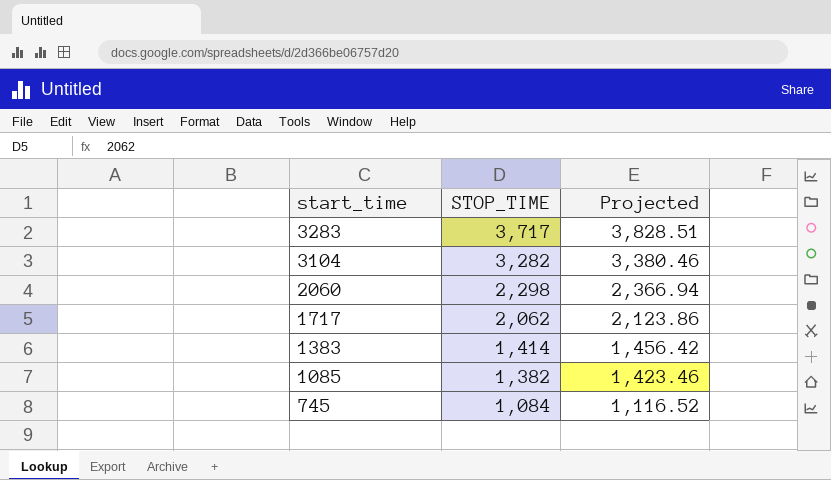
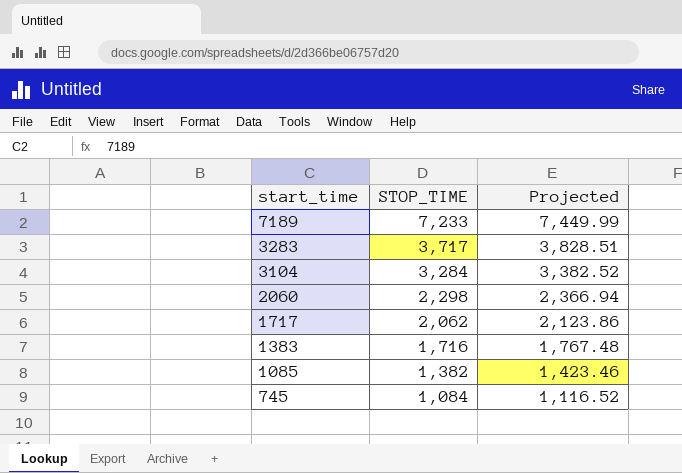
row 7189: none -> 7,233 | 7,449.99
3104 | STOP_TIME: 3,282 -> 3,284
3104 | Projected: 3,380.46 -> 3,382.52
1383 | STOP_TIME: 1,414 -> 1,716
1383 | Projected: 1,456.42 -> 1,767.48

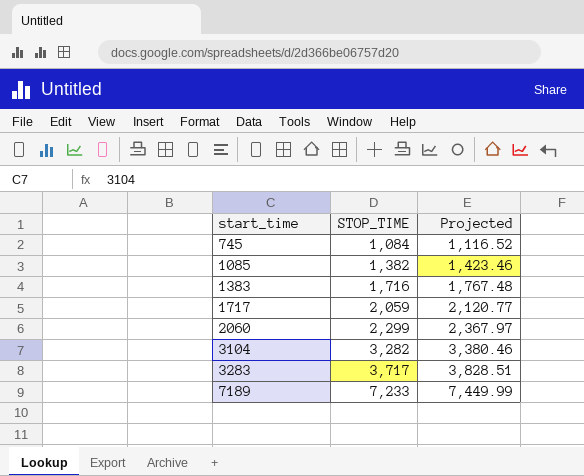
row order: start_time descending -> start_time ascending
1717 | STOP_TIME: 2,062 -> 2,059
1717 | Projected: 2,123.86 -> 2,120.77
2060 | STOP_TIME: 2,298 -> 2,299
2060 | Projected: 2,366.94 -> 2,367.97
3104 | STOP_TIME: 3,284 -> 3,282
3104 | Projected: 3,382.52 -> 3,380.46

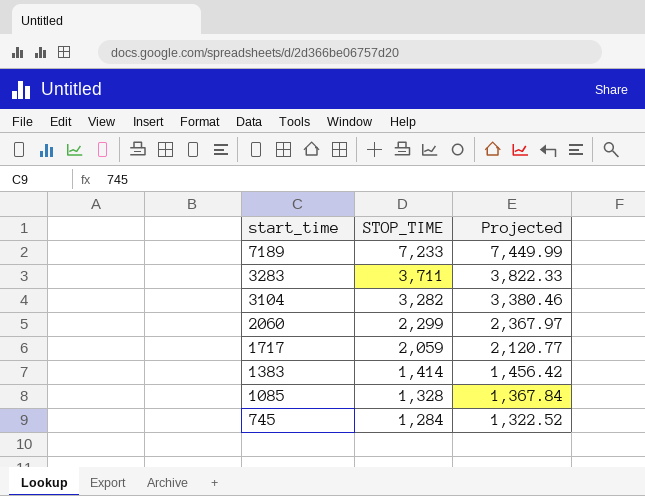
row order: start_time ascending -> start_time descending
3283 | STOP_TIME: 3,717 -> 3,711
3283 | Projected: 3,828.51 -> 3,822.33
1383 | STOP_TIME: 1,716 -> 1,414
1383 | Projected: 1,767.48 -> 1,456.42
1085 | STOP_TIME: 1,382 -> 1,328
1085 | Projected: 1,423.46 -> 1,367.84
745 | STOP_TIME: 1,084 -> 1,284
745 | Projected: 1,116.52 -> 1,322.52

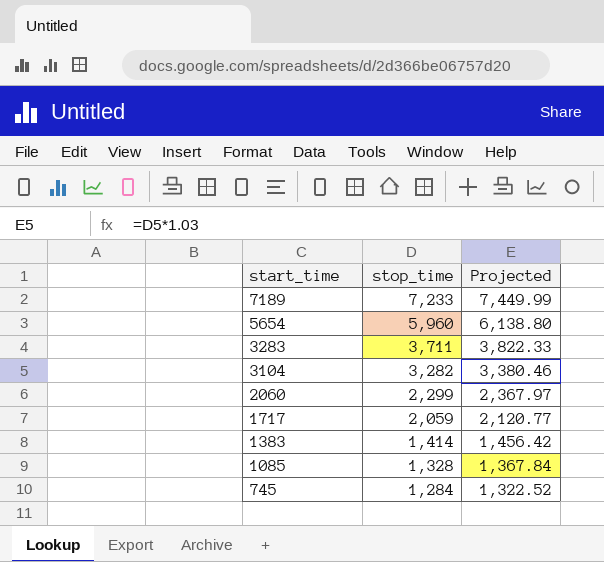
column name: STOP_TIME -> stop_time
row 5654: none -> 5,960 | 6,138.80

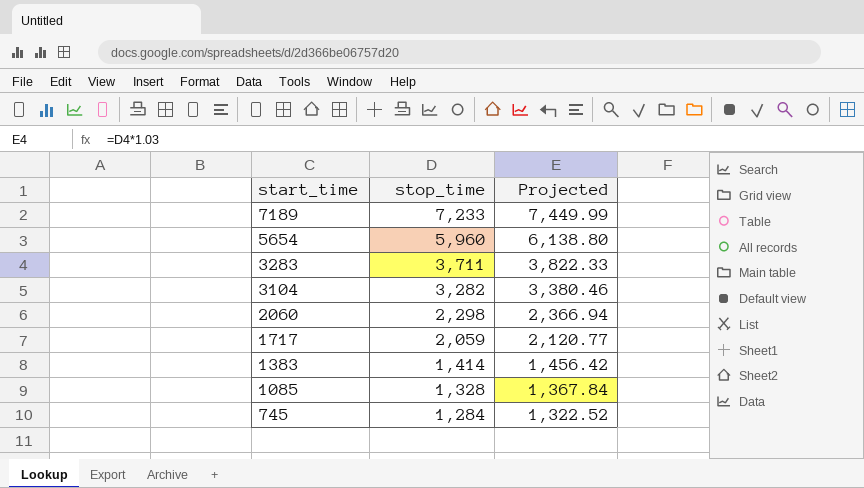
2060 | stop_time: 2,299 -> 2,298
2060 | Projected: 2,367.97 -> 2,366.94

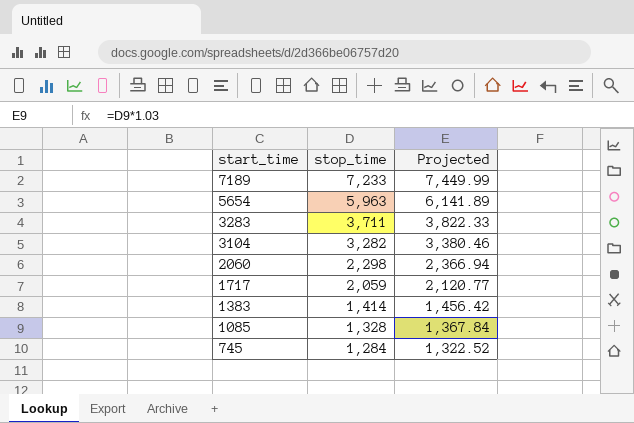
5654 | stop_time: 5,960 -> 5,963
5654 | Projected: 6,138.80 -> 6,141.89

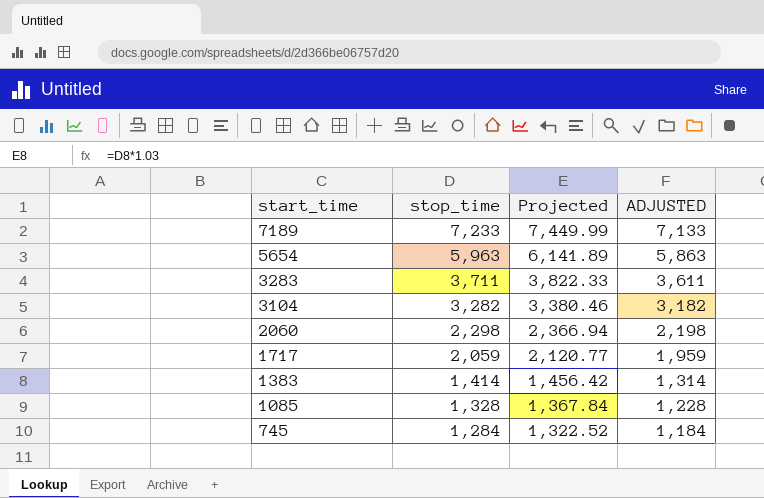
column ADJUSTED | formula: none -> [stop_time] - 100

